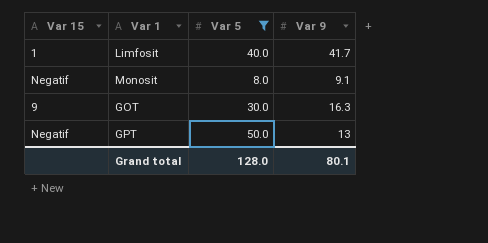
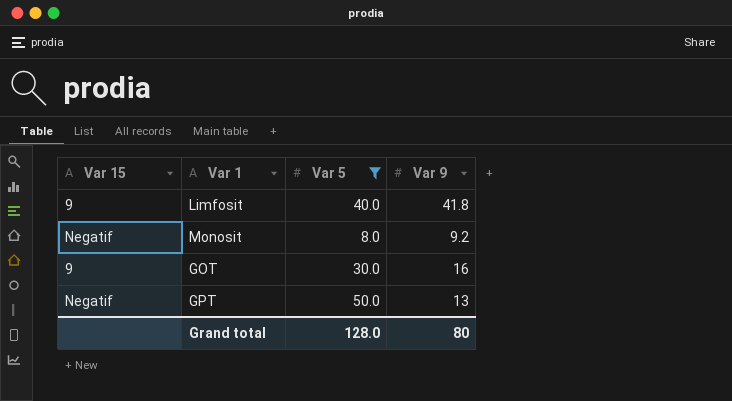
Limfosit | Var 15: 1 -> 9
Limfosit | Var 9: 41.7 -> 41.8
Monosit | Var 9: 9.1 -> 9.2
GOT | Var 9: 16.3 -> 16
Grand total | Var 9: 80.1 -> 80

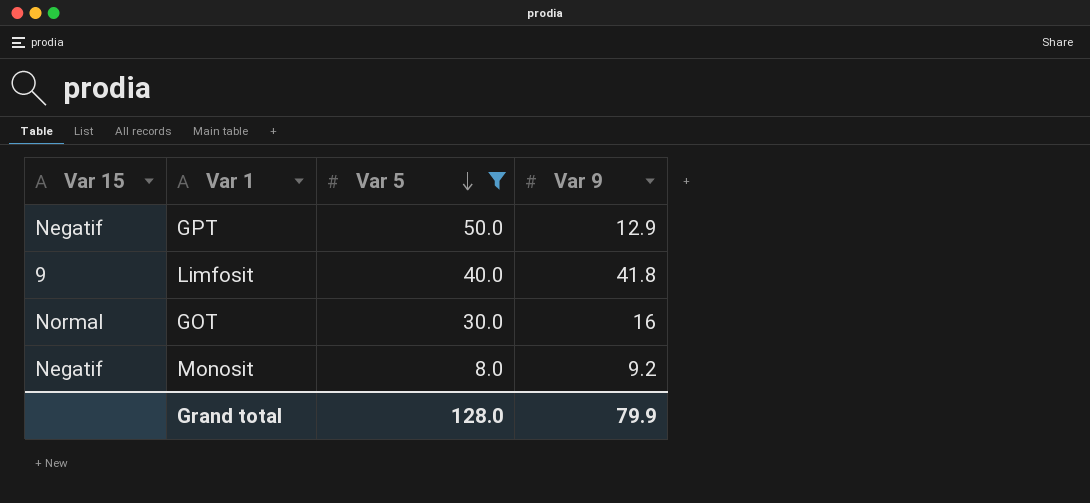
row order: none -> Var 5 descending
GPT | Var 9: 13 -> 12.9
GOT | Var 15: 9 -> Normal
Grand total | Var 9: 80 -> 79.9

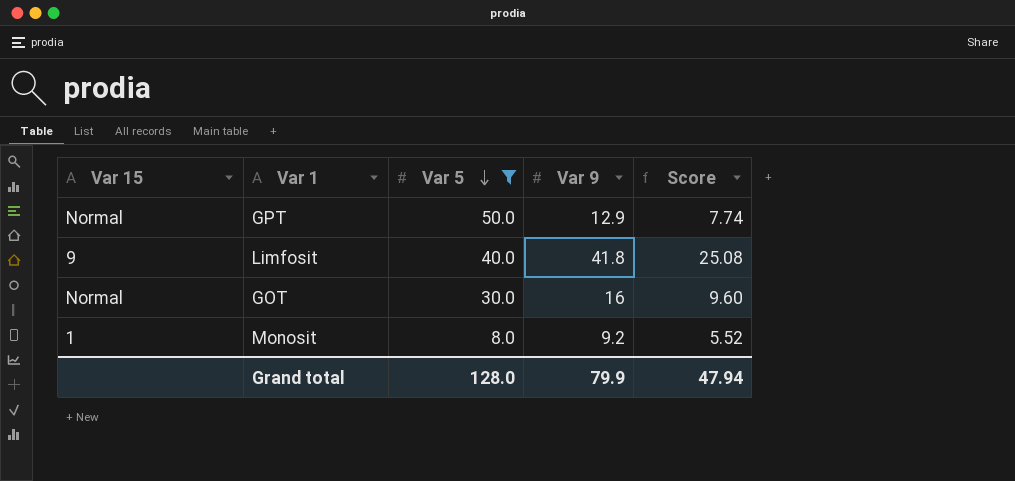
column Score | formula: none -> [Var 9] * 0.6
GPT | Var 15: Negatif -> Normal
Monosit | Var 15: Negatif -> 1

